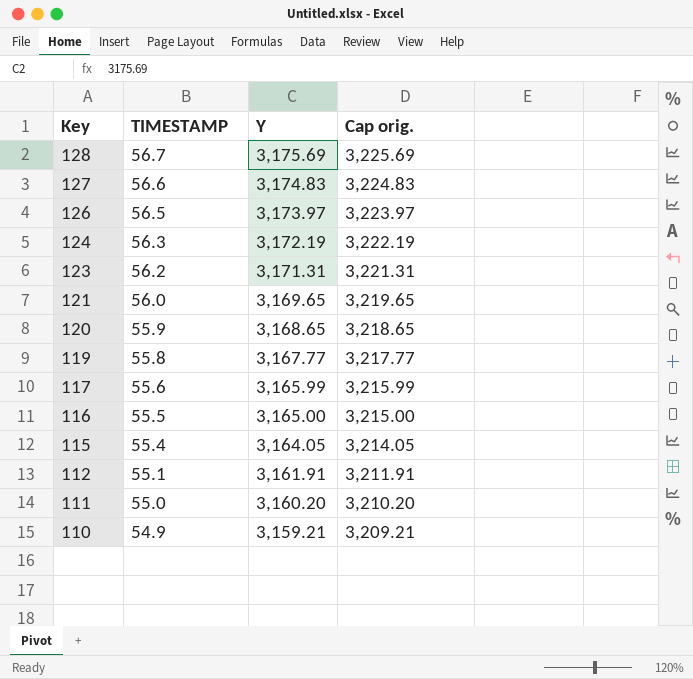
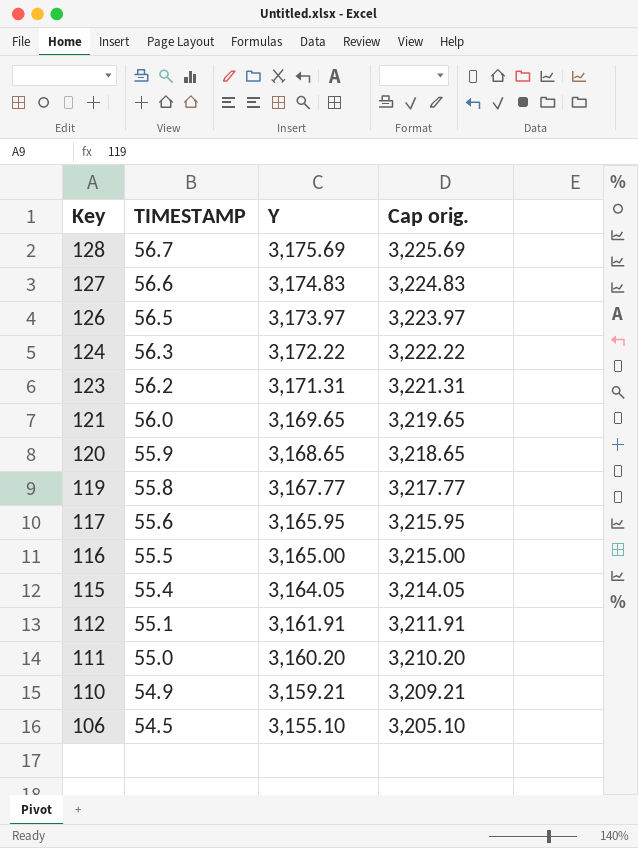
124 | Y: 3,172.19 -> 3,172.22
124 | Cap orig.: 3,222.19 -> 3,222.22
117 | Y: 3,165.99 -> 3,165.95
117 | Cap orig.: 3,215.99 -> 3,215.95
row 106: none -> 54.5 | 3,155.10 | 3,205.10

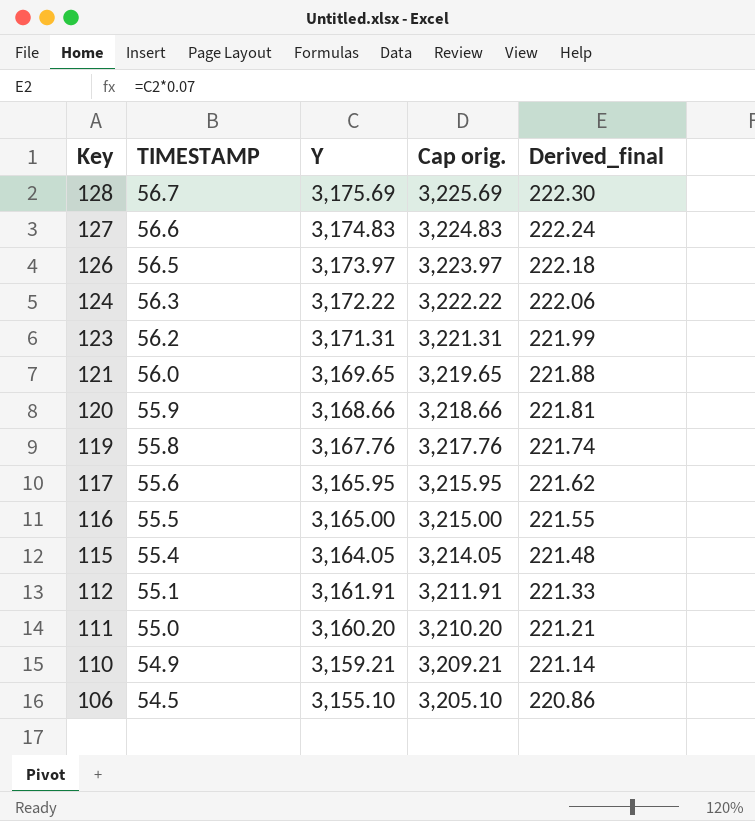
column Derived_final | formula: none -> [Y] * 0.07
120 | Y: 3,168.65 -> 3,168.66
120 | Cap orig.: 3,218.65 -> 3,218.66
119 | Y: 3,167.77 -> 3,167.76
119 | Cap orig.: 3,217.77 -> 3,217.76

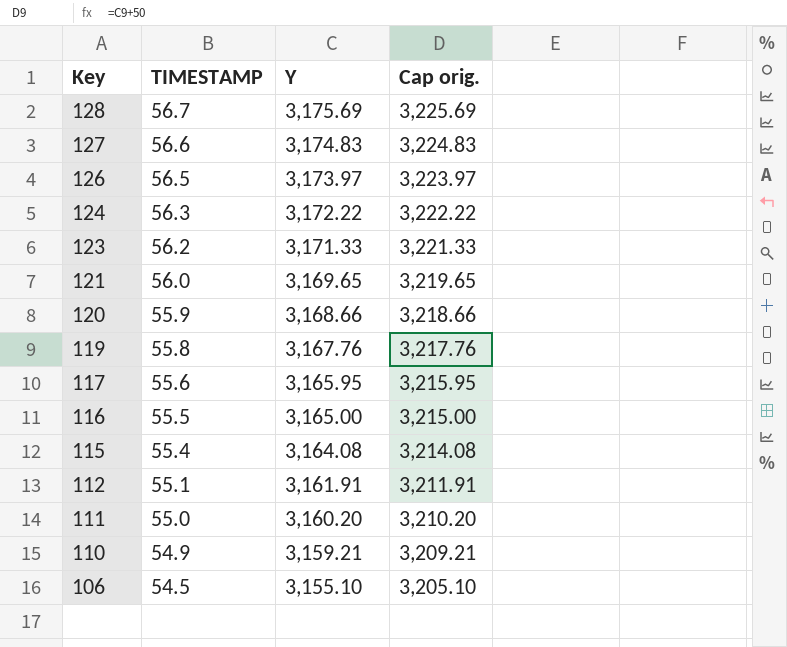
column Derived_final | formula: [Y] * 0.07 -> none
123 | Y: 3,171.31 -> 3,171.33
123 | Cap orig.: 3,221.31 -> 3,221.33
115 | Y: 3,164.05 -> 3,164.08
115 | Cap orig.: 3,214.05 -> 3,214.08

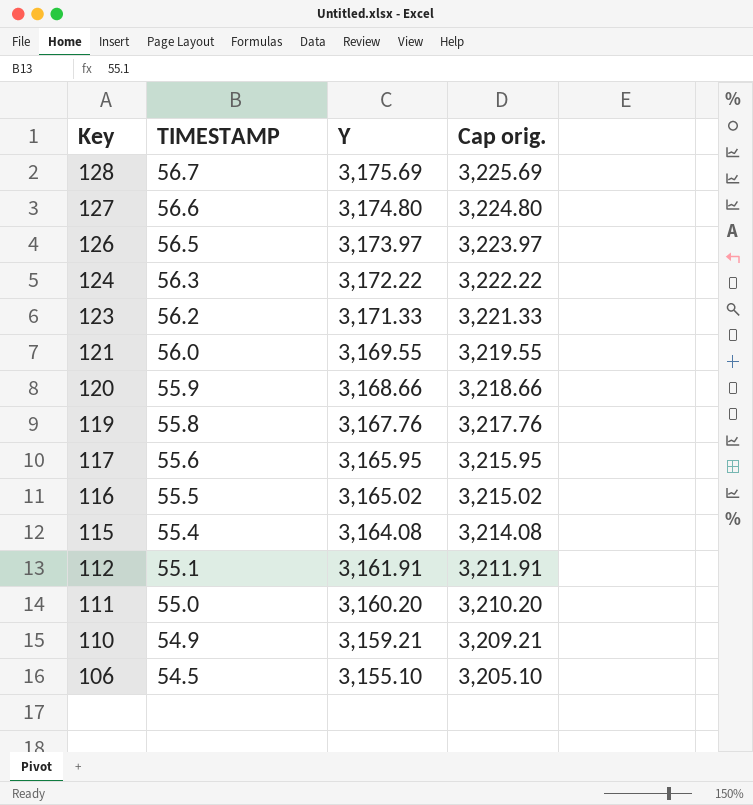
127 | Y: 3,174.83 -> 3,174.80
127 | Cap orig.: 3,224.83 -> 3,224.80
121 | Y: 3,169.65 -> 3,169.55
121 | Cap orig.: 3,219.65 -> 3,219.55
116 | Y: 3,165.00 -> 3,165.02
116 | Cap orig.: 3,215.00 -> 3,215.02

